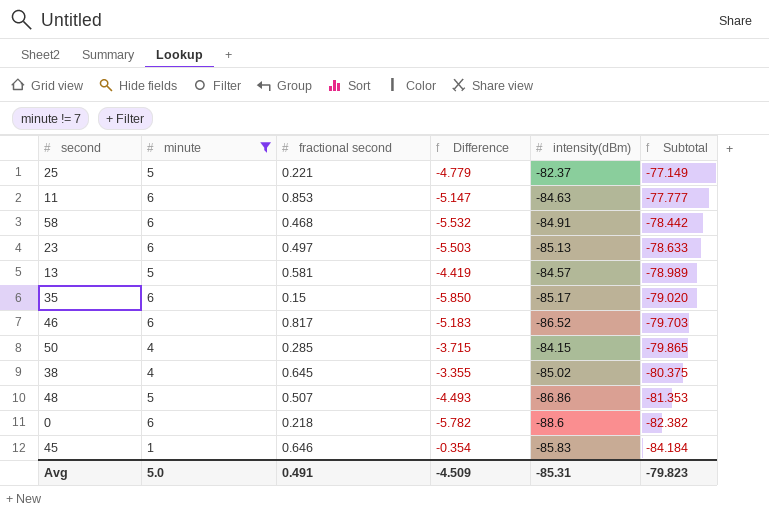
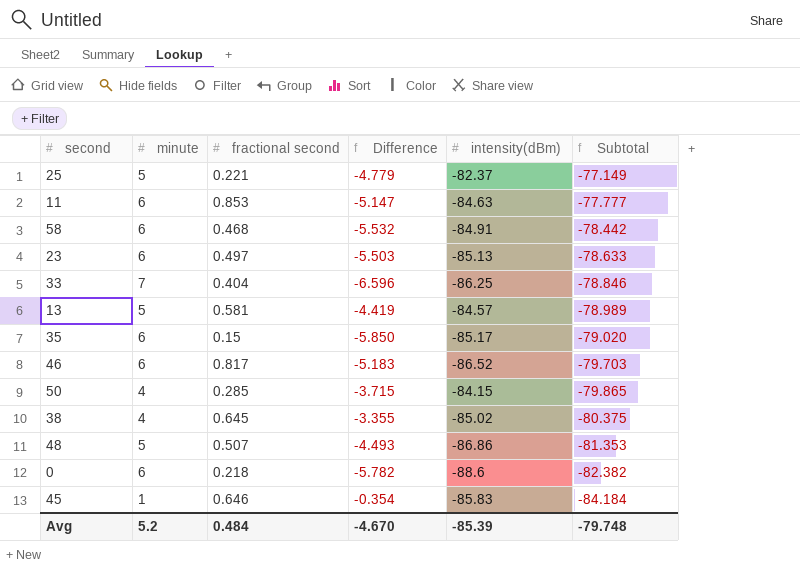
filter: minute != 7 -> none
Avg | minute: 5.0 -> 5.2
Avg | fractional second: 0.491 -> 0.484
Avg | Difference: -4.509 -> -4.670
Avg | intensity(dBm): -85.31 -> -85.39
Avg | Subtotal: -79.823 -> -79.748

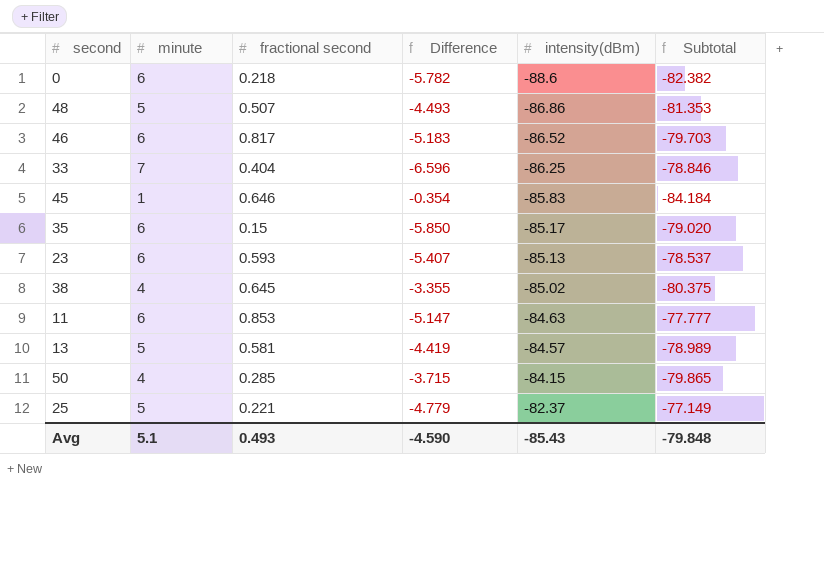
row order: Subtotal descending -> intensity(dBm) ascending
row 58: 6 | 0.468 | -5.532 | -84.91 | -78.442 -> none
23 | fractional second: 0.497 -> 0.593
23 | Difference: -5.503 -> -5.407
23 | Subtotal: -78.633 -> -78.537
Avg | minute: 5.2 -> 5.1
Avg | fractional second: 0.484 -> 0.493
Avg | Difference: -4.670 -> -4.590
Avg | intensity(dBm): -85.39 -> -85.43
Avg | Subtotal: -79.748 -> -79.848

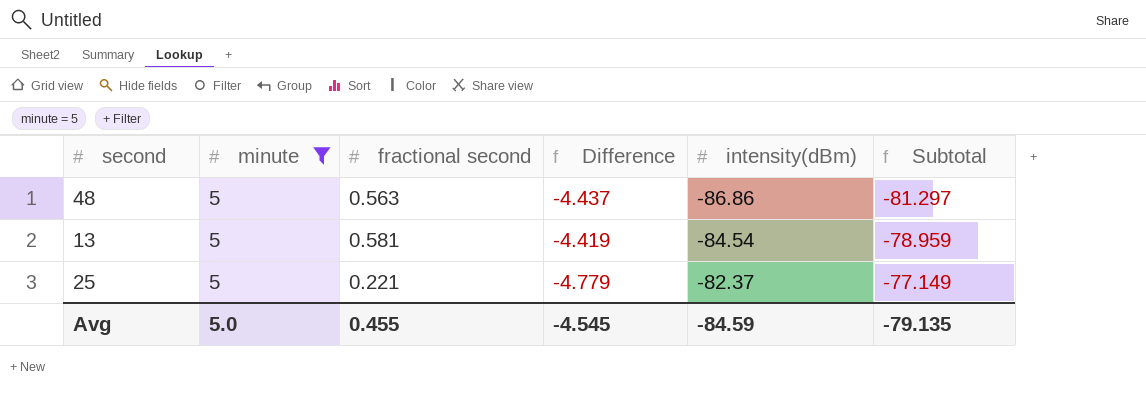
filter: none -> minute = 5
48 | fractional second: 0.507 -> 0.563
48 | Difference: -4.493 -> -4.437
48 | Subtotal: -81.353 -> -81.297
13 | intensity(dBm): -84.57 -> -84.54
13 | Subtotal: -78.989 -> -78.959
Avg | minute: 5.1 -> 5.0
Avg | fractional second: 0.493 -> 0.455
Avg | Difference: -4.590 -> -4.545
Avg | intensity(dBm): -85.43 -> -84.59
Avg | Subtotal: -79.848 -> -79.135

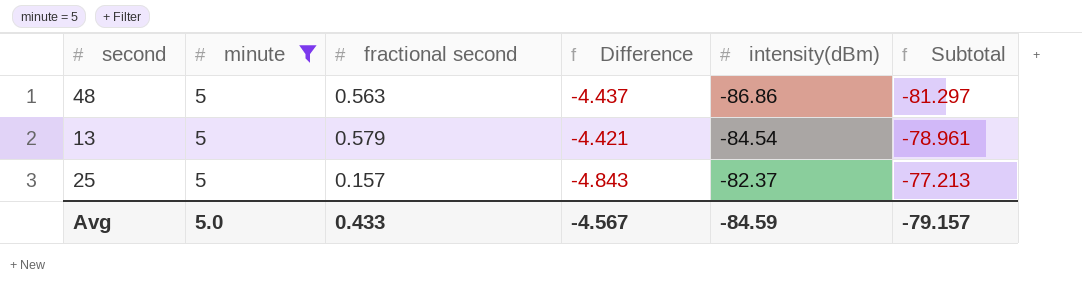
13 | fractional second: 0.581 -> 0.579
13 | Difference: -4.419 -> -4.421
13 | Subtotal: -78.959 -> -78.961
25 | fractional second: 0.221 -> 0.157
25 | Difference: -4.779 -> -4.843
25 | Subtotal: -77.149 -> -77.213
Avg | fractional second: 0.455 -> 0.433
Avg | Difference: -4.545 -> -4.567
Avg | Subtotal: -79.135 -> -79.157

